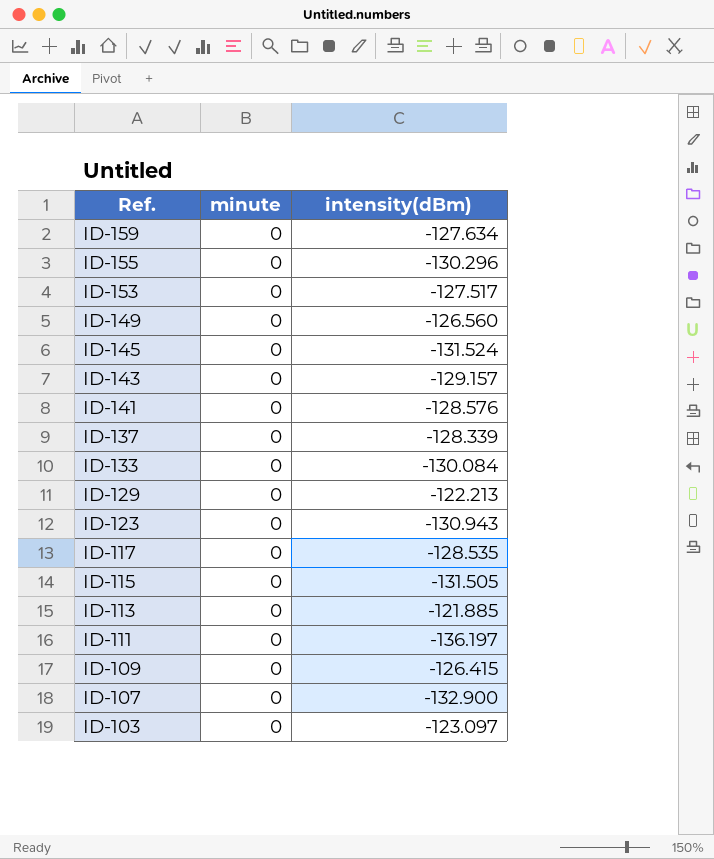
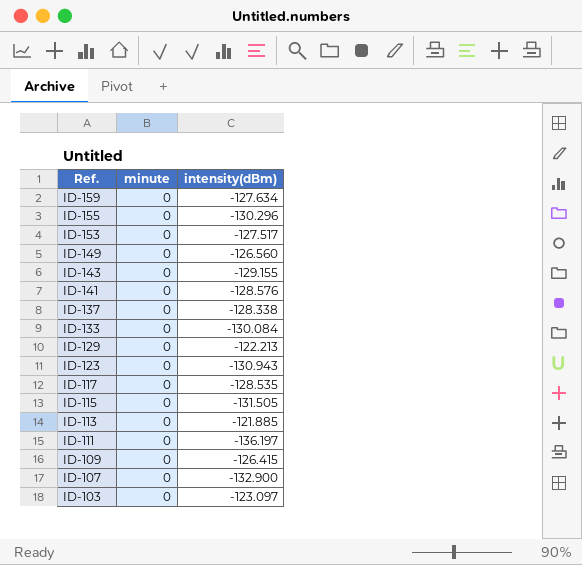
row ID-145: 0 | -131.524 -> none
ID-143 | intensity(dBm): -129.157 -> -129.155
ID-137 | intensity(dBm): -128.339 -> -128.338

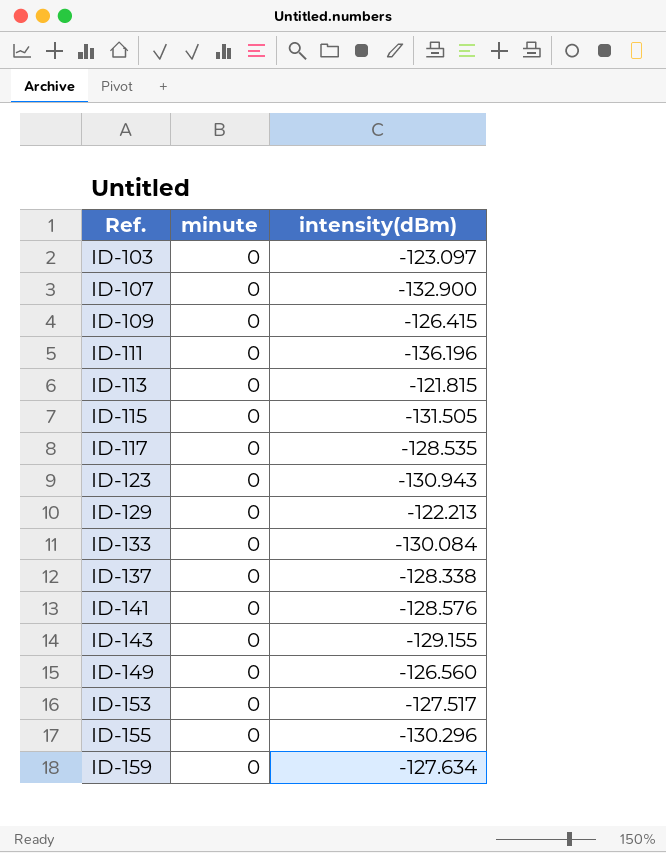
row order: Ref. descending -> Ref. ascending
ID-111 | intensity(dBm): -136.197 -> -136.196
ID-113 | intensity(dBm): -121.885 -> -121.815

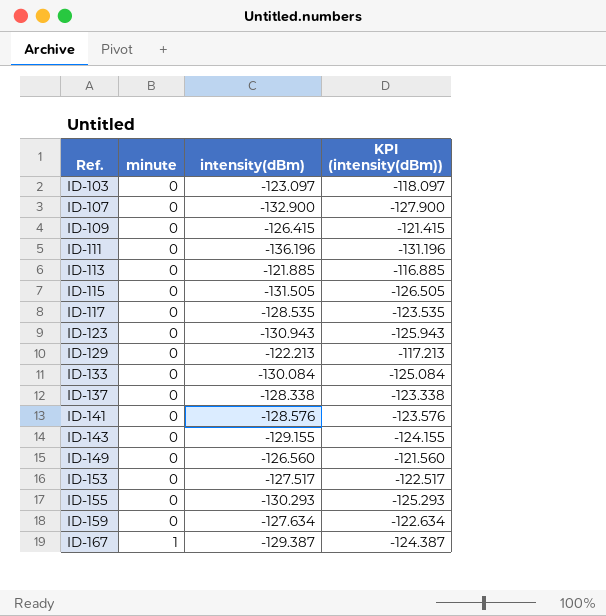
column KPI (intensity(dBm)) | formula: none -> [intensity(dBm)] + 5
ID-113 | intensity(dBm): -121.815 -> -121.885
ID-155 | intensity(dBm): -130.296 -> -130.293
row ID-167: none -> 1 | -129.387 | -124.387

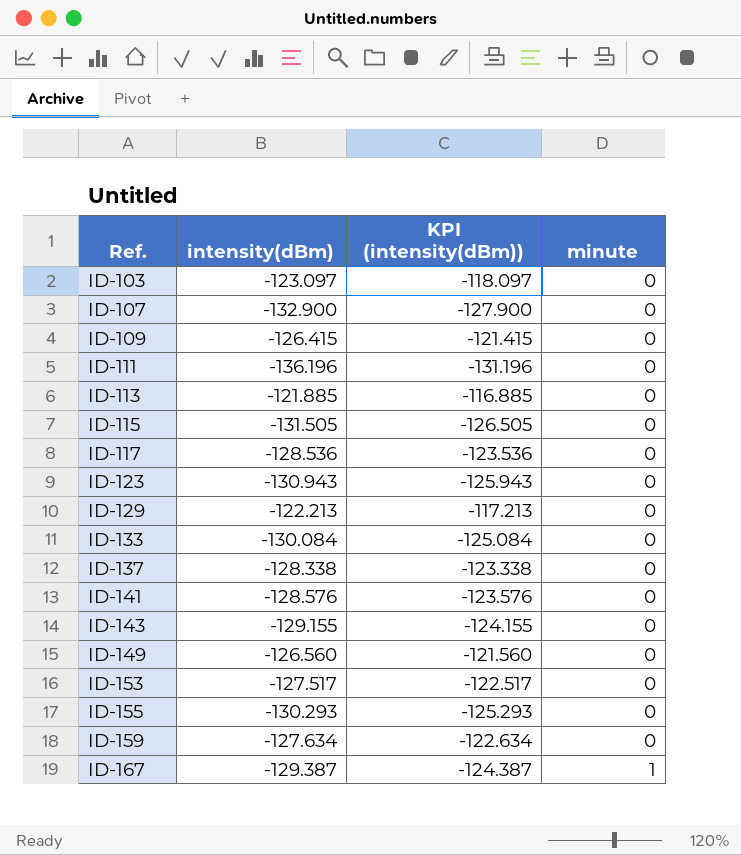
column minute | position: 2 -> 4
ID-117 | intensity(dBm): -128.535 -> -128.536
ID-117 | KPI (intensity(dBm)): -123.535 -> -123.536

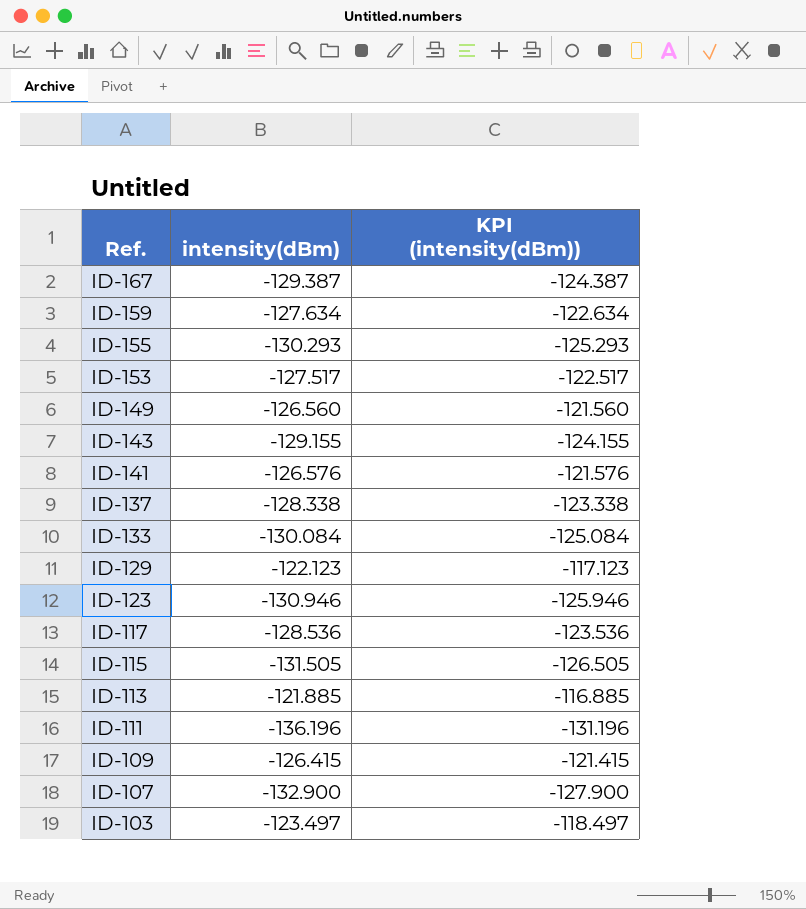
row order: Ref. ascending -> Ref. descending
column minute | position: 4 -> none
ID-141 | intensity(dBm): -128.576 -> -126.576
ID-141 | KPI (intensity(dBm)): -123.576 -> -121.576
ID-129 | intensity(dBm): -122.213 -> -122.123
ID-129 | KPI (intensity(dBm)): -117.213 -> -117.123
ID-123 | intensity(dBm): -130.943 -> -130.946
ID-123 | KPI (intensity(dBm)): -125.943 -> -125.946
ID-103 | intensity(dBm): -123.097 -> -123.497
ID-103 | KPI (intensity(dBm)): -118.097 -> -118.497

